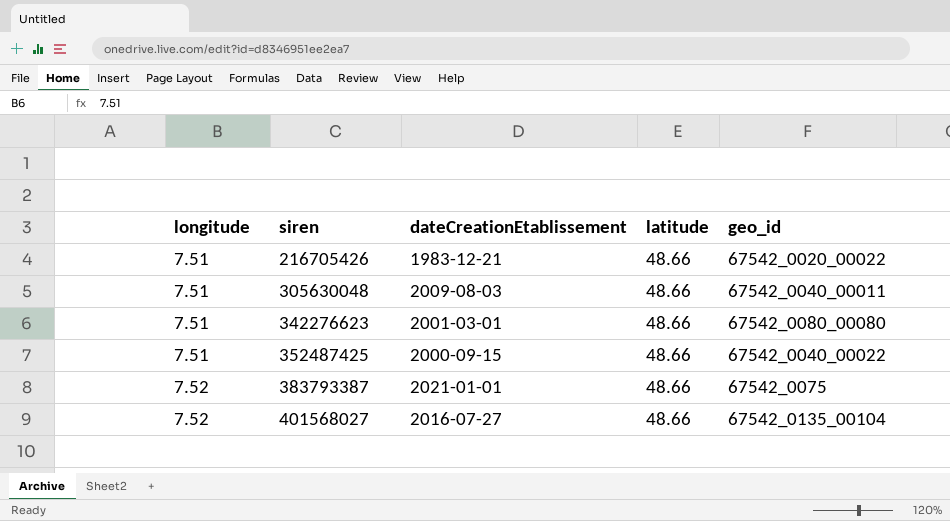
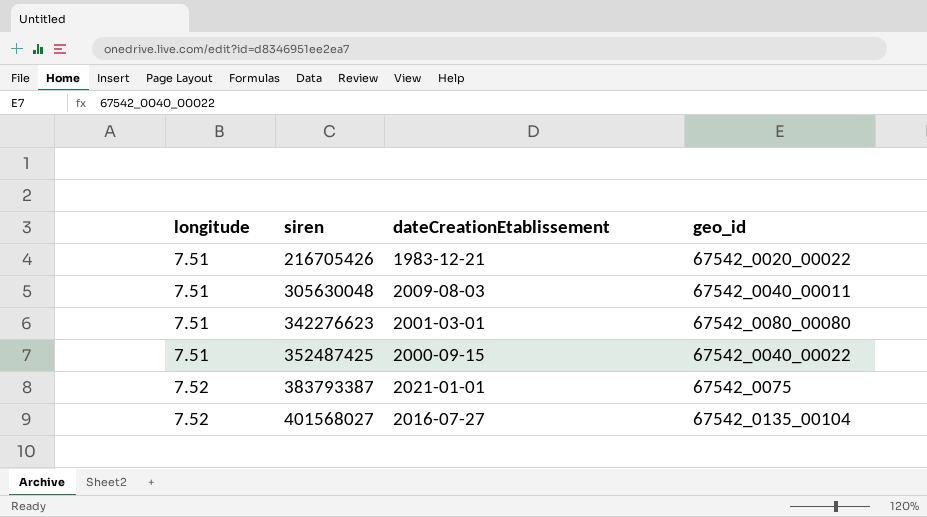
column latitude | position: 4 -> none

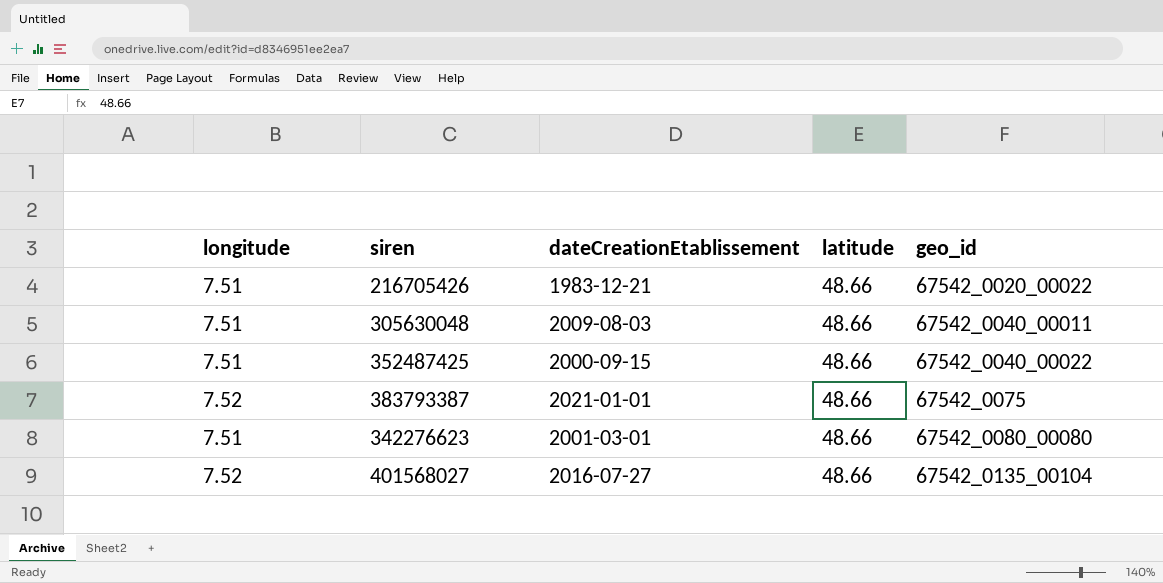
row order: longitude ascending -> geo_id ascending
column latitude | position: none -> 4

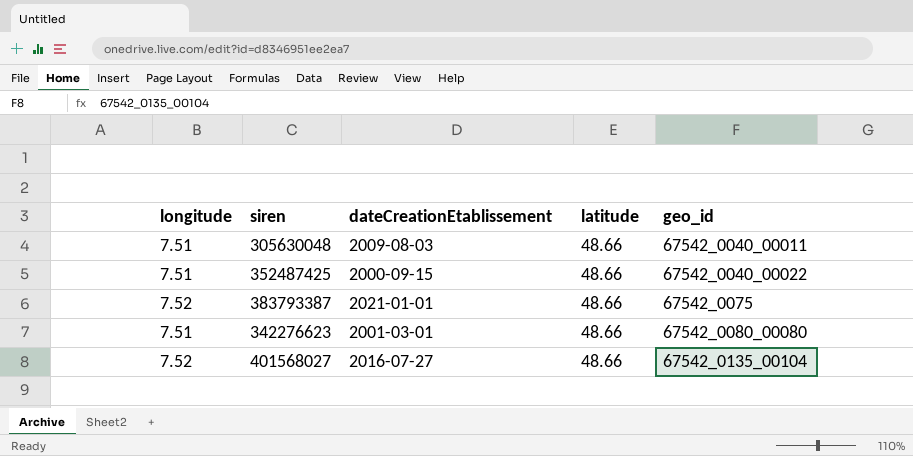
row 216705426: 7.51 | 1983-12-21 | 48.66 | 67542_0020_00022 -> none

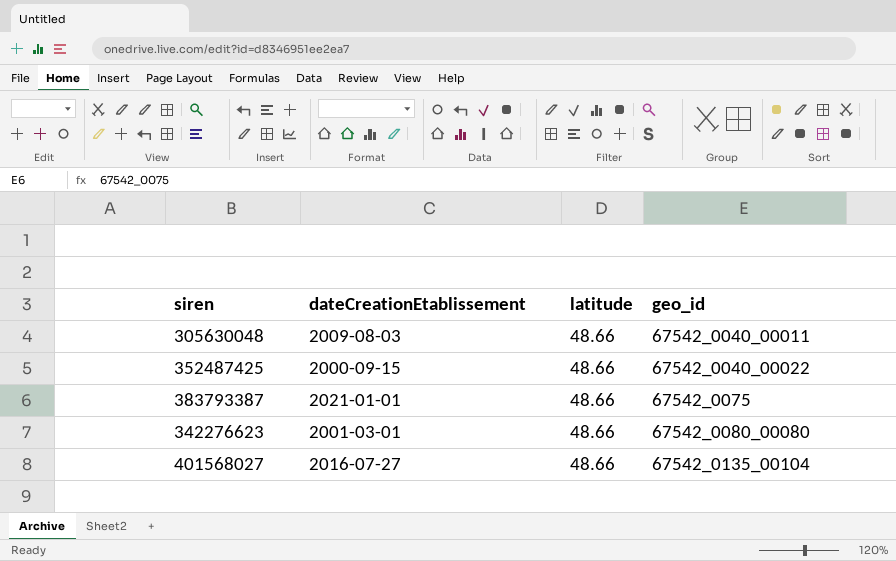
column longitude | position: 1 -> none

